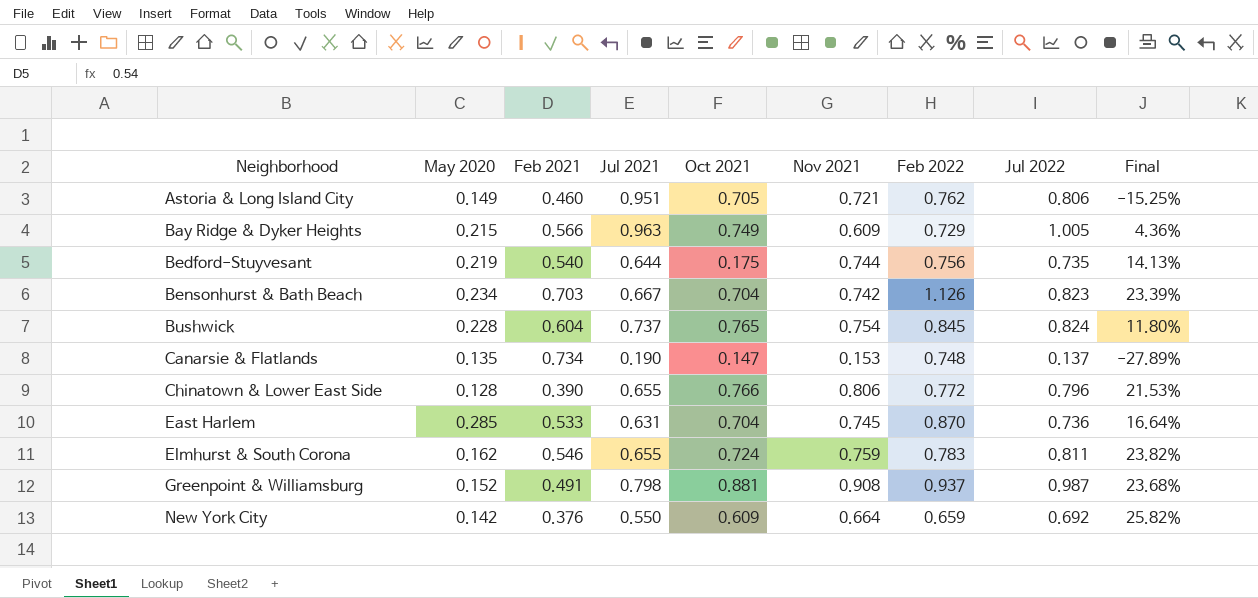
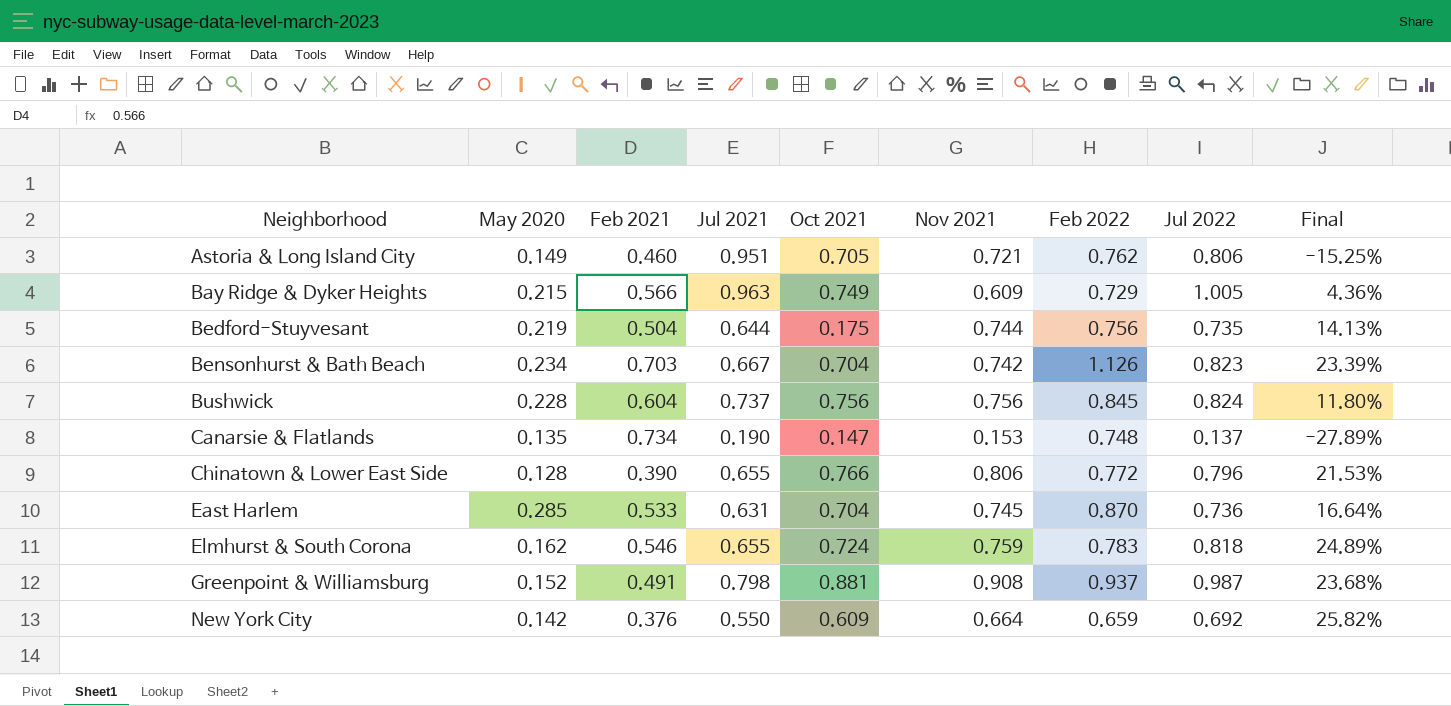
Bedford-Stuyvesant | Feb 2021: 0.540 -> 0.504
Bushwick | Oct 2021: 0.765 -> 0.756
Bushwick | Nov 2021: 0.754 -> 0.756
Elmhurst & South Corona | Jul 2022: 0.811 -> 0.818
Elmhurst & South Corona | Final: 23.82% -> 24.89%

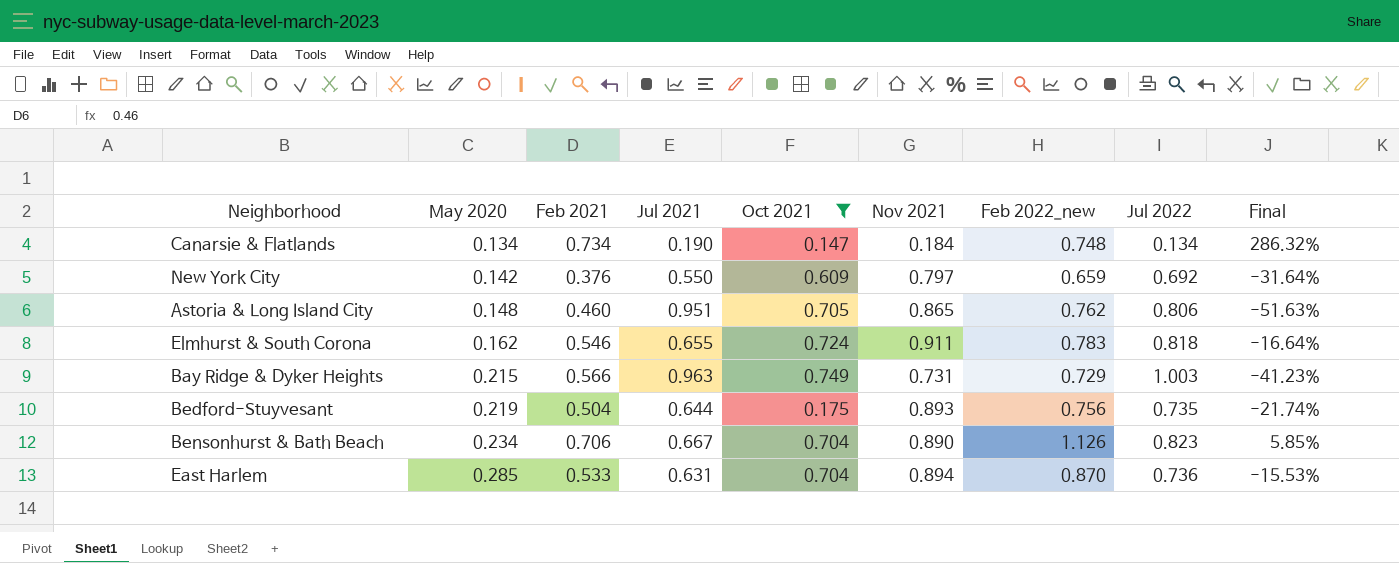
filter: none -> Oct 2021 <= 0.749
row order: Neighborhood ascending -> May 2020 ascending
column name: Feb 2022 -> Feb 2022_new
column Final | formula: ([Jul 2022] - [Jul 2021]) / [Jul 2021] -> ([Feb 2021] - [Jul 2021]) / [Jul 2021]
Canarsie & Flatlands | May 2020: 0.135 -> 0.134
Canarsie & Flatlands | Nov 2021: 0.153 -> 0.184
Canarsie & Flatlands | Jul 2022: 0.137 -> 0.134
New York City | Nov 2021: 0.664 -> 0.797
Astoria & Long Island City | May 2020: 0.149 -> 0.148
Astoria & Long Island City | Nov 2021: 0.721 -> 0.865
Elmhurst & South Corona | Nov 2021: 0.759 -> 0.911
Bay Ridge & Dyker Heights | Nov 2021: 0.609 -> 0.731
Bay Ridge & Dyker Heights | Jul 2022: 1.005 -> 1.003
Bedford-Stuyvesant | Nov 2021: 0.744 -> 0.893
Bensonhurst & Bath Beach | Feb 2021: 0.703 -> 0.706
Bensonhurst & Bath Beach | Nov 2021: 0.742 -> 0.890
East Harlem | Nov 2021: 0.745 -> 0.894

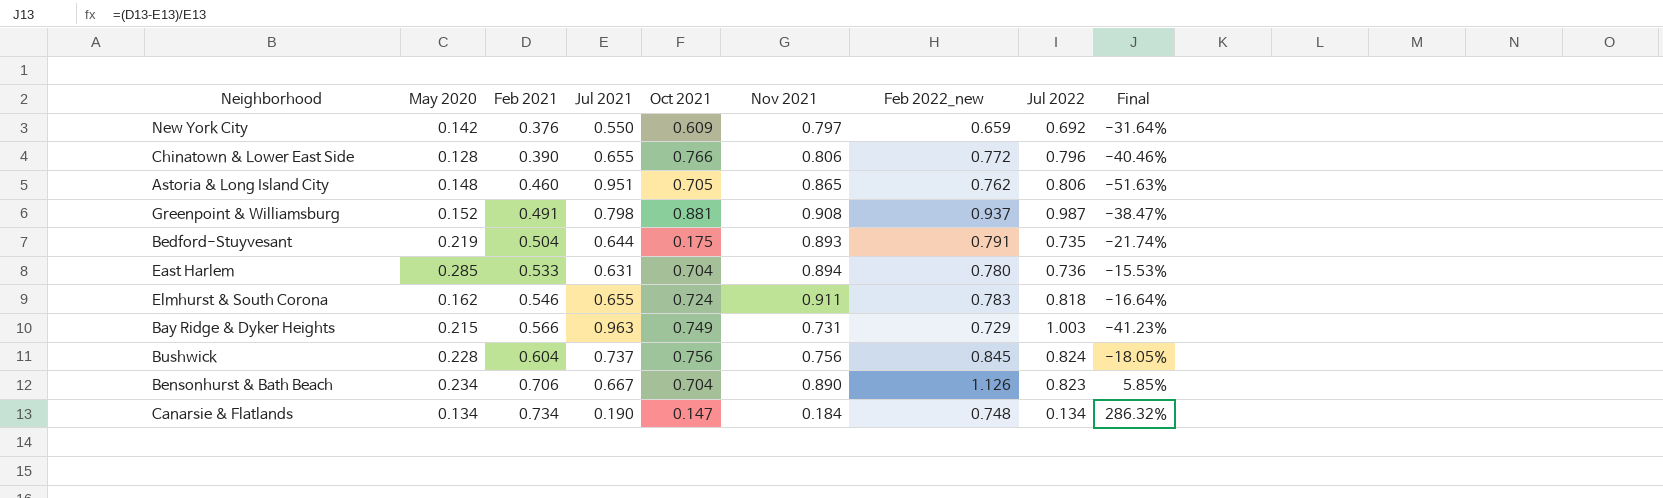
filter: Oct 2021 <= 0.749 -> none
row order: May 2020 ascending -> Feb 2021 ascending
Bedford-Stuyvesant | Feb 2022_new: 0.756 -> 0.791
East Harlem | Feb 2022_new: 0.870 -> 0.780

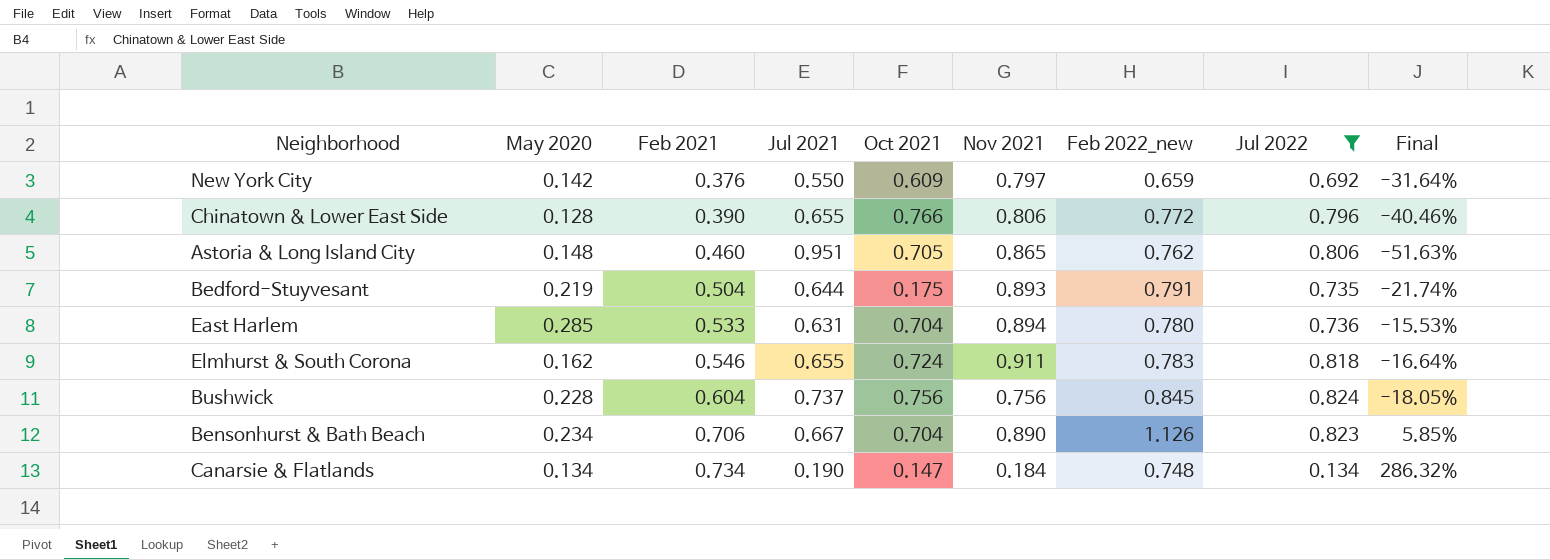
filter: none -> Jul 2022 <= 0.824

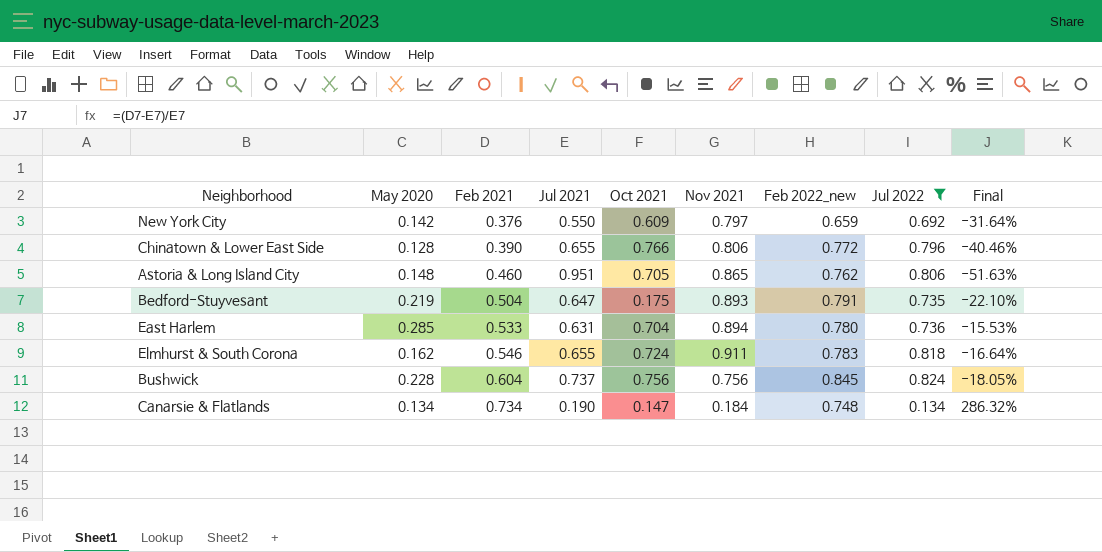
row Bensonhurst & Bath Beach: 0.234 | 0.706 | 0.667 | 0.704 | 0.890 | 1.126 | 0.823 | 5.85% -> none
Bedford-Stuyvesant | Jul 2021: 0.644 -> 0.647
Bedford-Stuyvesant | Final: -21.74% -> -22.10%

